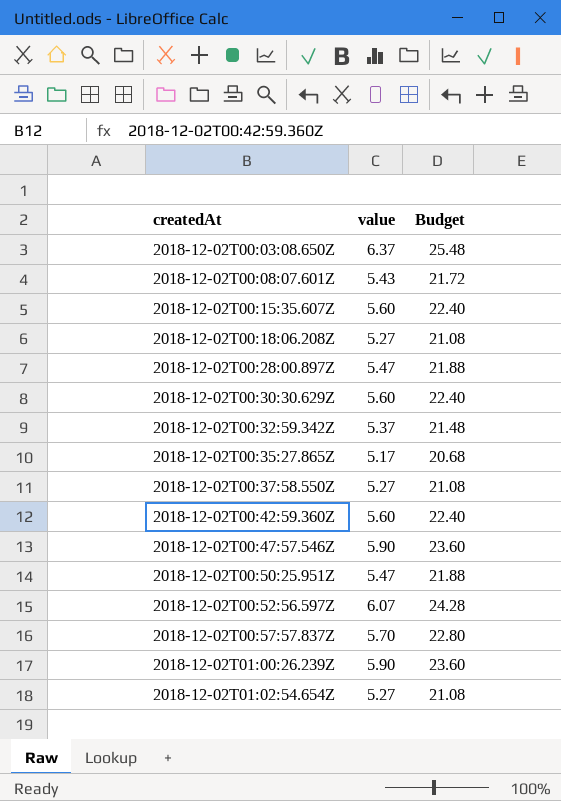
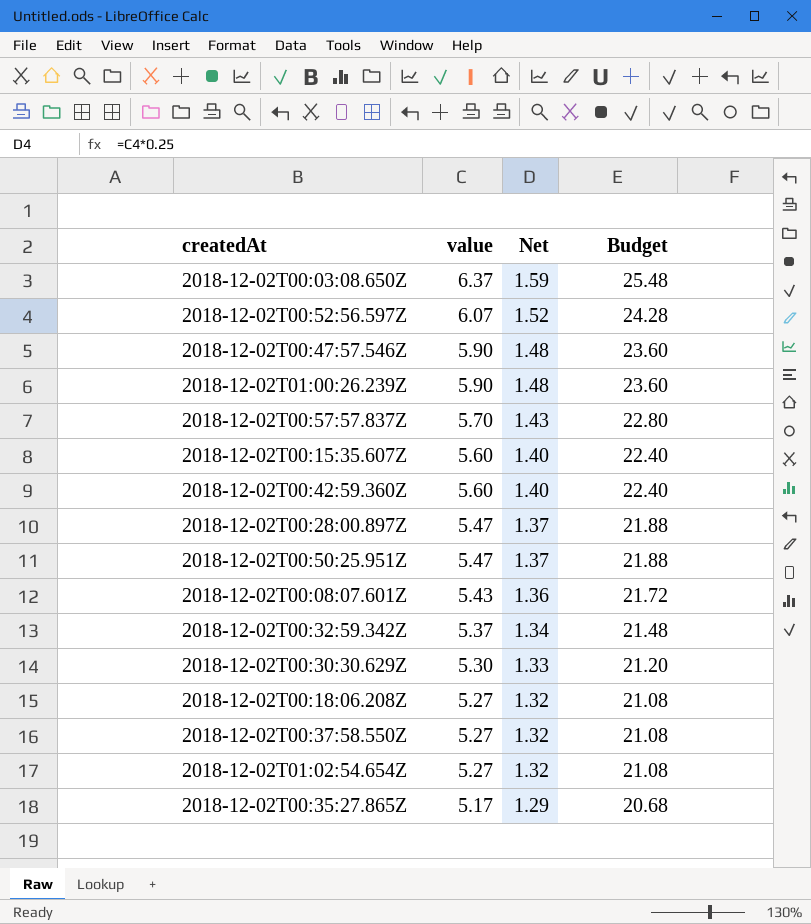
row order: createdAt ascending -> value descending
column Net | formula: none -> [value] * 0.25
2018-12-02T00:30:30.629Z | value: 5.60 -> 5.30
2018-12-02T00:30:30.629Z | Budget: 22.40 -> 21.20

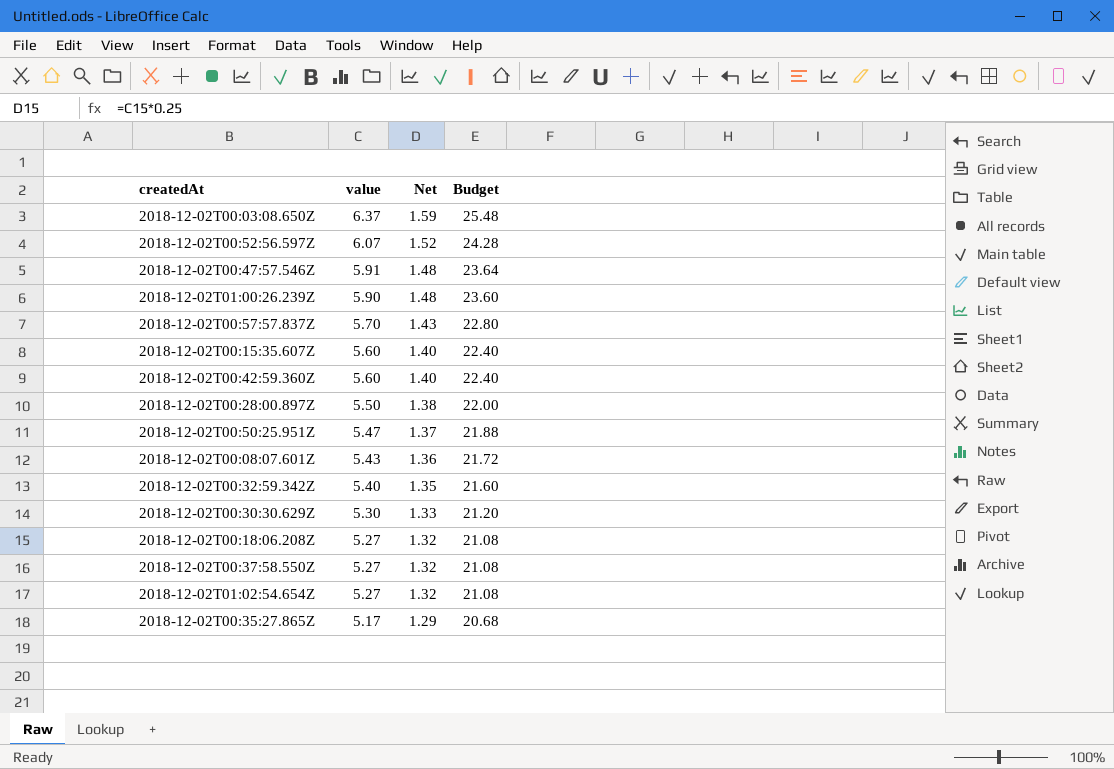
2018-12-02T00:47:57.546Z | value: 5.90 -> 5.91
2018-12-02T00:47:57.546Z | Budget: 23.60 -> 23.64
2018-12-02T00:28:00.897Z | value: 5.47 -> 5.50
2018-12-02T00:28:00.897Z | Net: 1.37 -> 1.38
2018-12-02T00:28:00.897Z | Budget: 21.88 -> 22.00
2018-12-02T00:32:59.342Z | value: 5.37 -> 5.40
2018-12-02T00:32:59.342Z | Net: 1.34 -> 1.35
2018-12-02T00:32:59.342Z | Budget: 21.48 -> 21.60

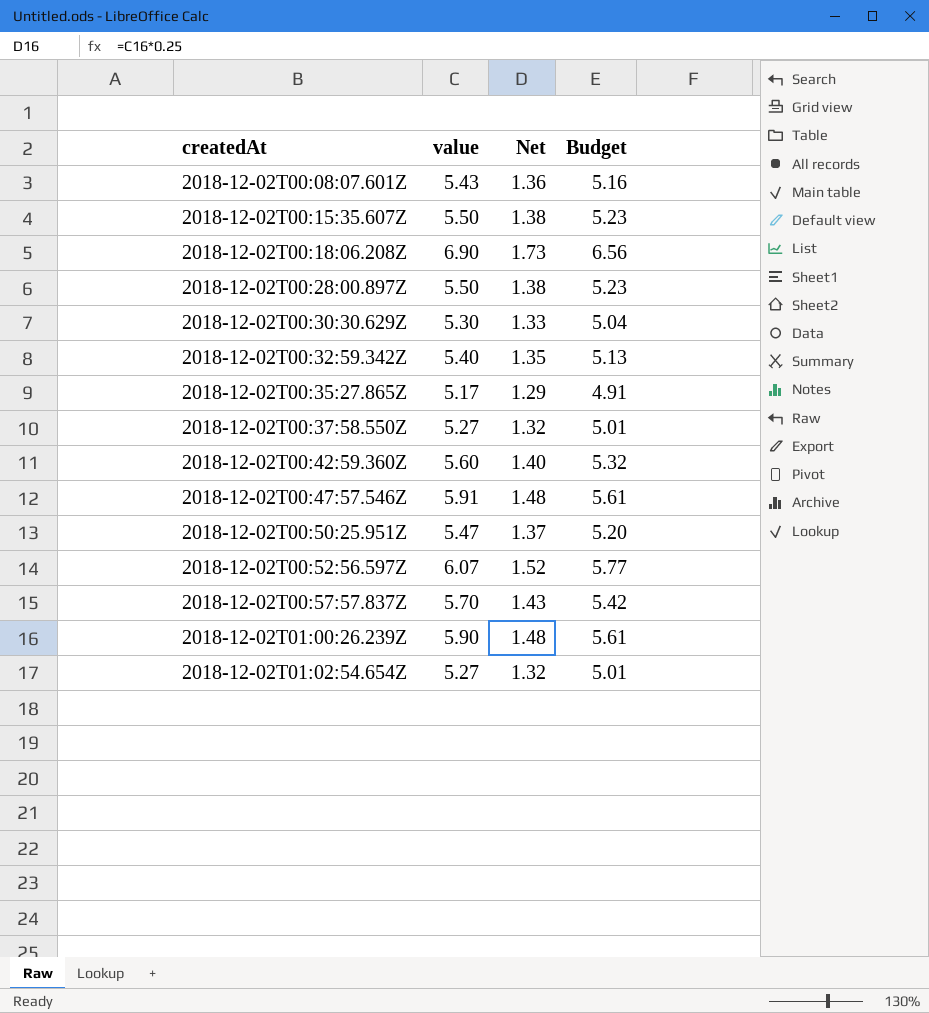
row order: value descending -> createdAt ascending
column Budget | formula: [value] * 4 -> [value] * 0.95
row 2018-12-02T00:03:08.650Z: 6.37 | 1.59 | 25.48 -> none
2018-12-02T00:15:35.607Z | value: 5.60 -> 5.50
2018-12-02T00:15:35.607Z | Net: 1.40 -> 1.38
2018-12-02T00:18:06.208Z | value: 5.27 -> 6.90
2018-12-02T00:18:06.208Z | Net: 1.32 -> 1.73

